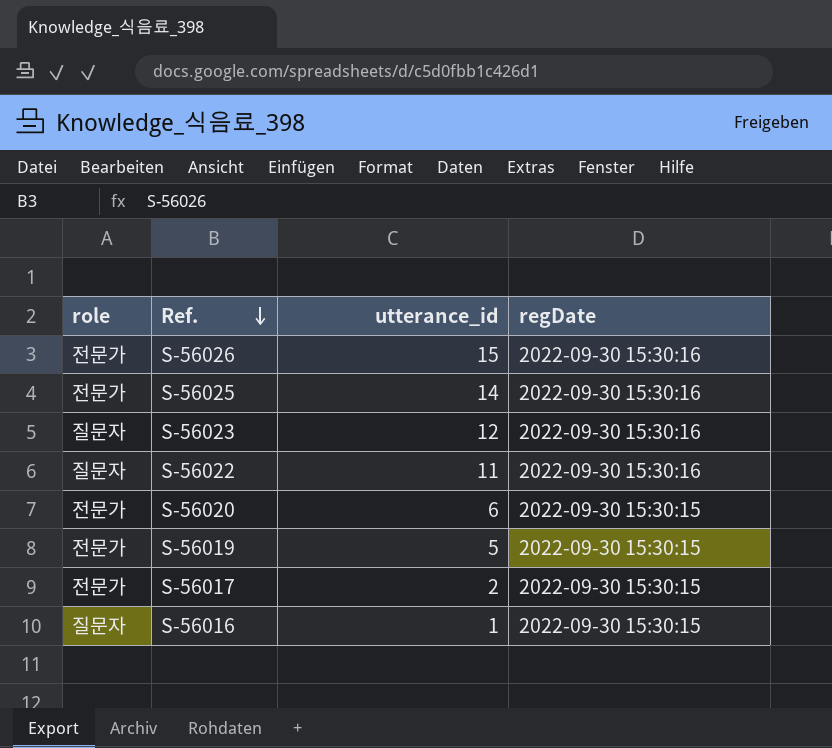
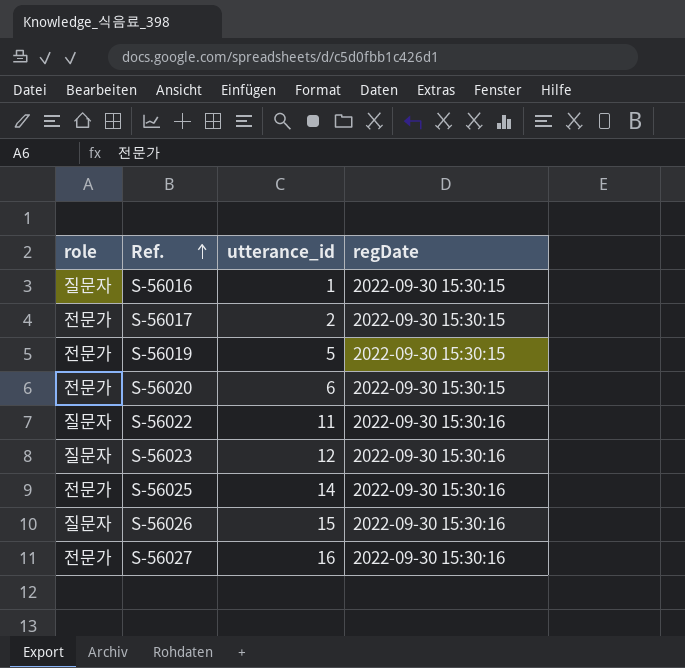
row order: Ref. descending -> Ref. ascending
S-56026 | role: 전문가 -> 질문자
row S-56027: none -> 전문가 | 16 | 2022-09-30 15:30:16

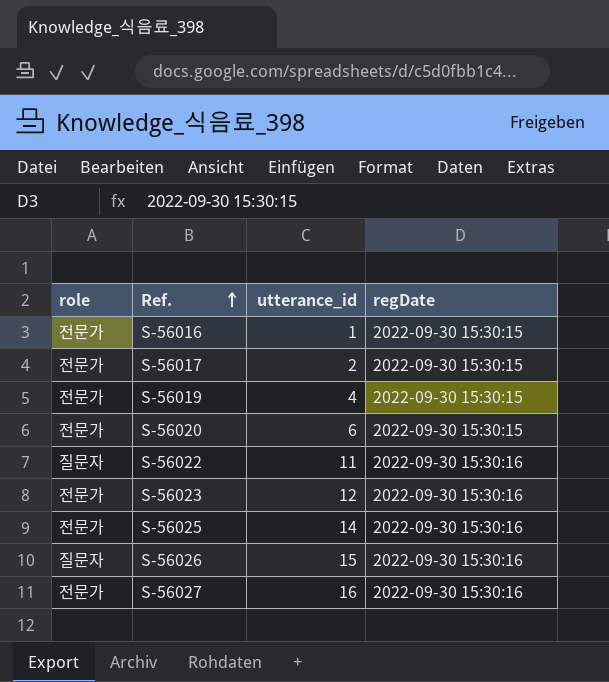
S-56016 | role: 질문자 -> 전문가
S-56019 | utterance_id: 5 -> 4
S-56023 | role: 질문자 -> 전문가

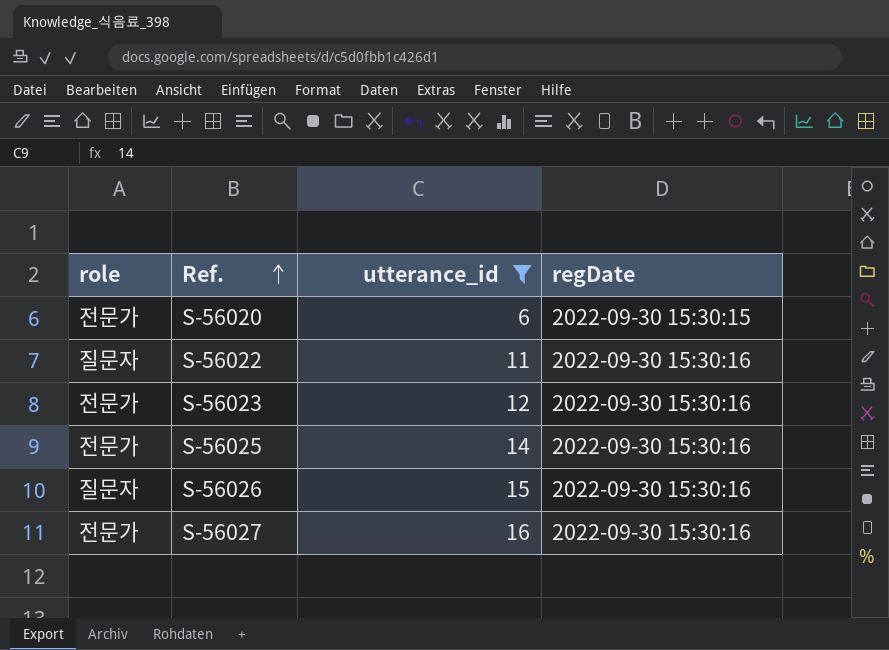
filter: none -> utterance_id >= 6

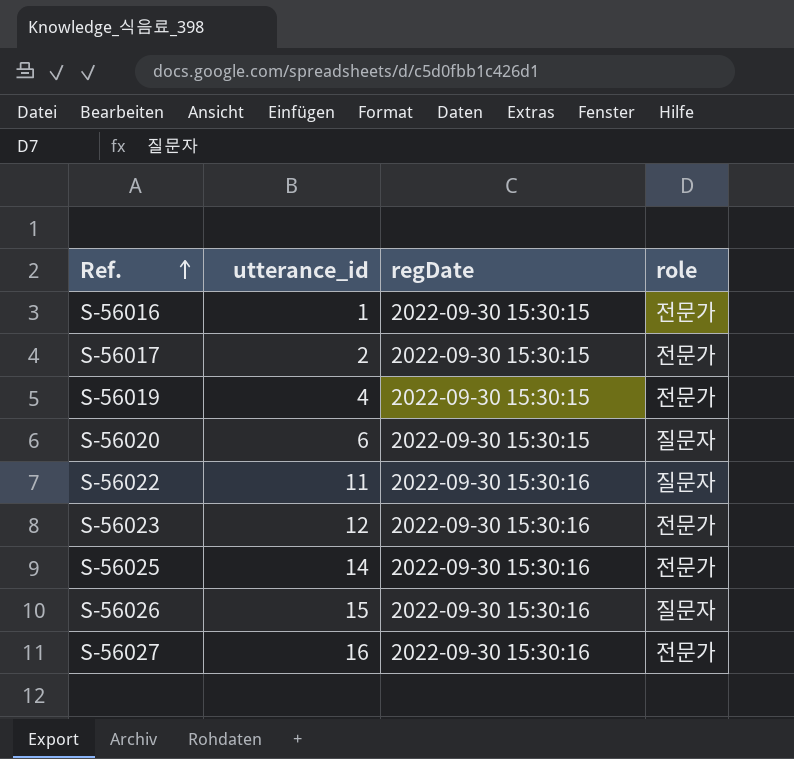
filter: utterance_id >= 6 -> none
column role | position: 1 -> 4
S-56020 | role: 전문가 -> 질문자

